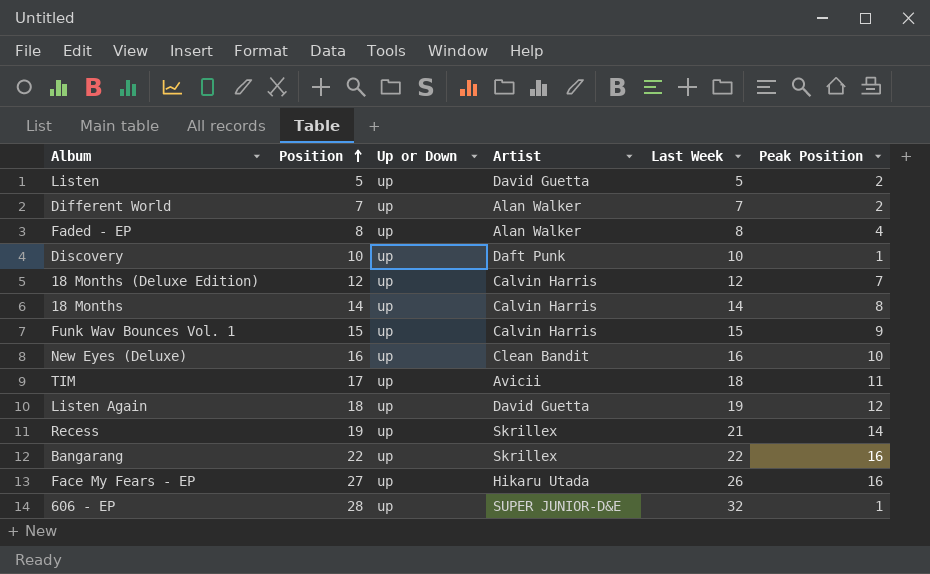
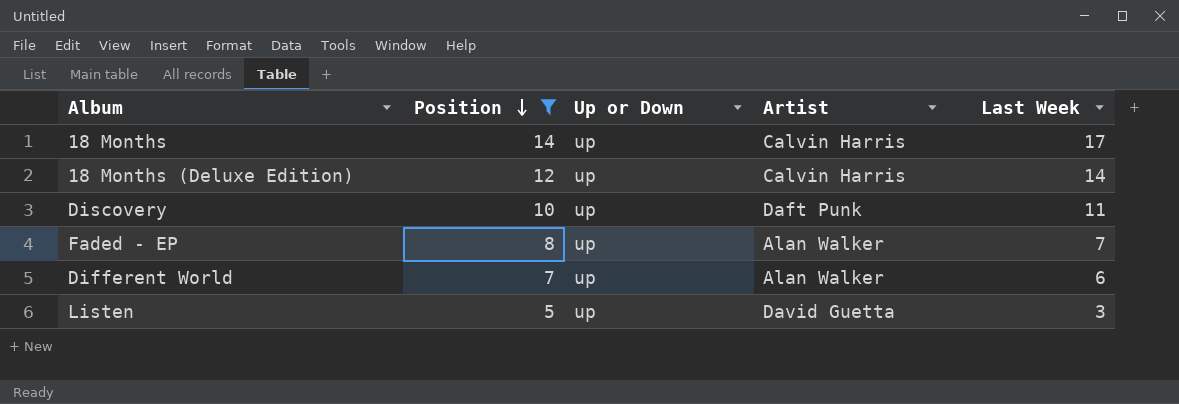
filter: none -> Position <= 14
row order: Position ascending -> Position descending
column Peak Position | position: 6 -> none
18 Months | Last Week: 14 -> 17
18 Months (Deluxe Edition) | Last Week: 12 -> 14
Discovery | Last Week: 10 -> 11
Faded - EP | Last Week: 8 -> 7
Different World | Last Week: 7 -> 6
Listen | Last Week: 5 -> 3

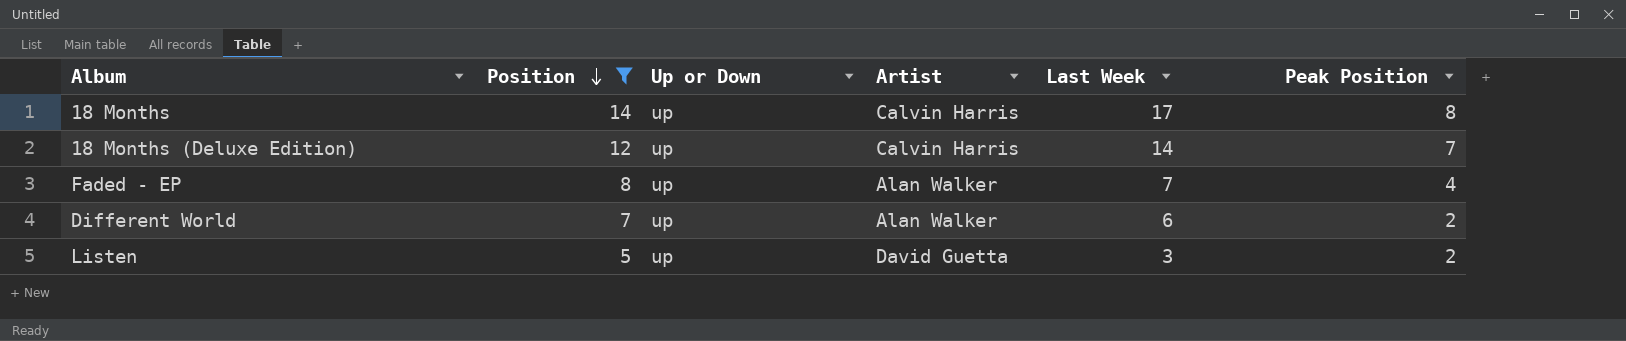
column Peak Position | position: none -> 6
row Discovery: 10 | up | Daft Punk | 11 -> none

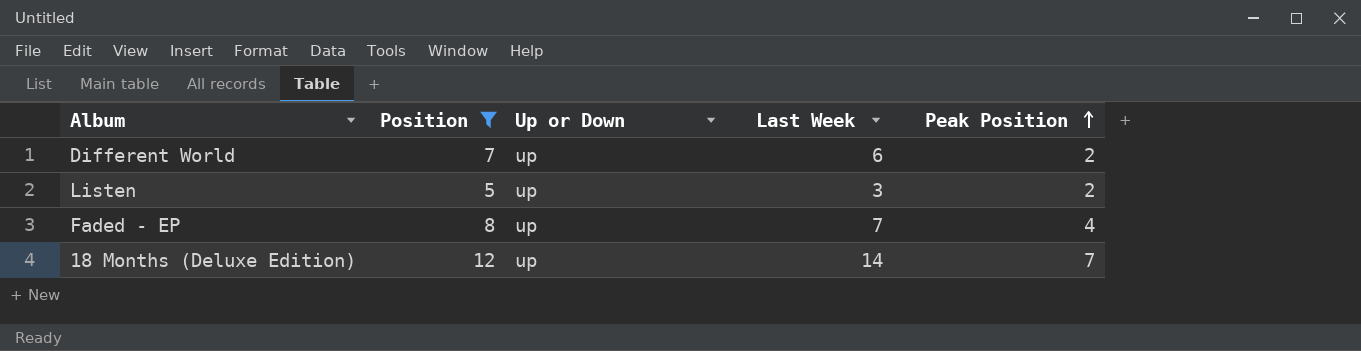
row order: Position descending -> Peak Position ascending
column Artist | position: 4 -> none
row 18 Months: 14 | up | Calvin Harris | 17 | 8 -> none

